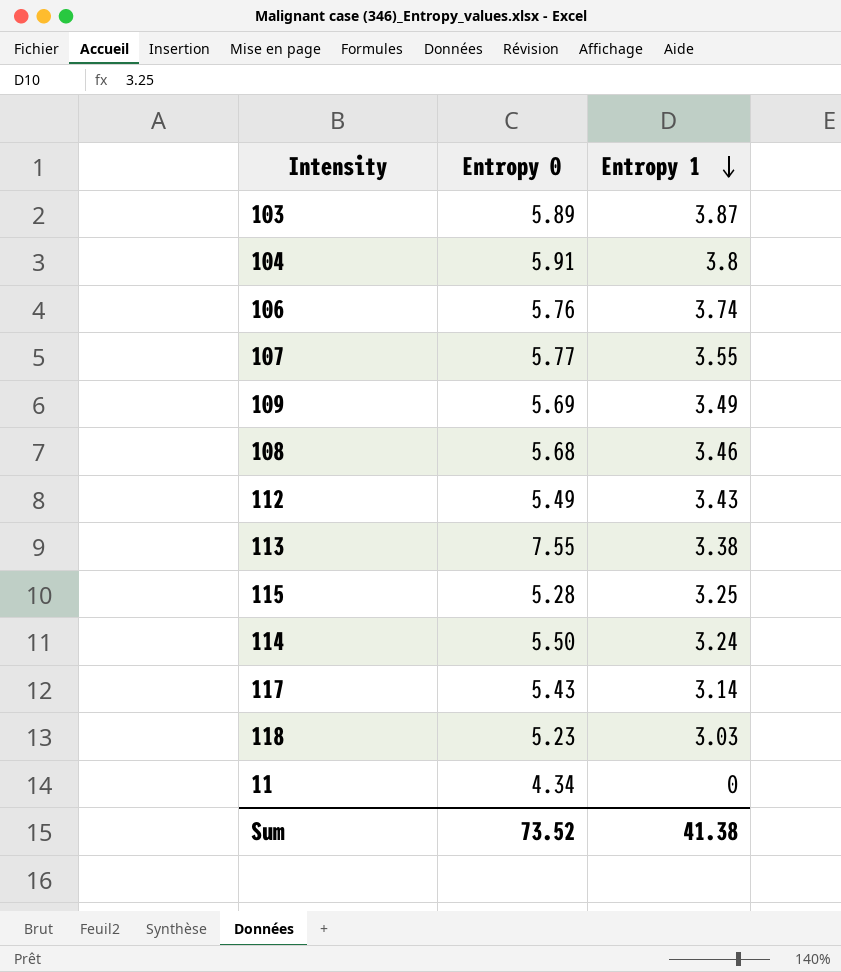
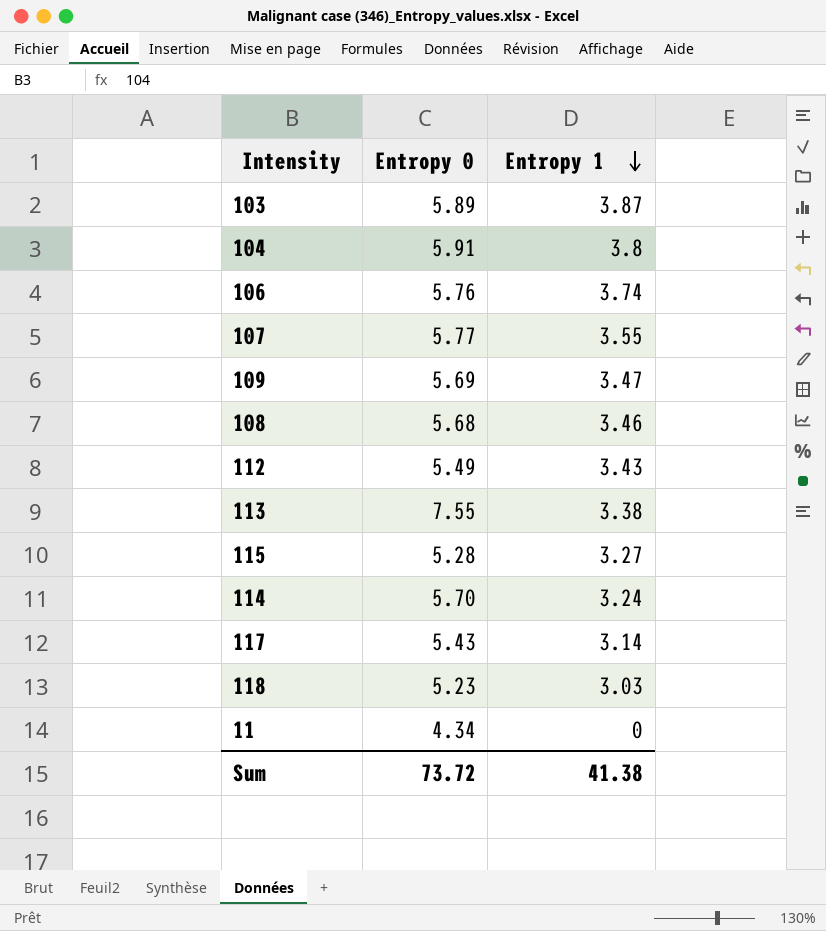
109 | Entropy 1: 3.49 -> 3.47
115 | Entropy 1: 3.25 -> 3.27
114 | Entropy 0: 5.50 -> 5.70
Sum | Entropy 0: 73.52 -> 73.72

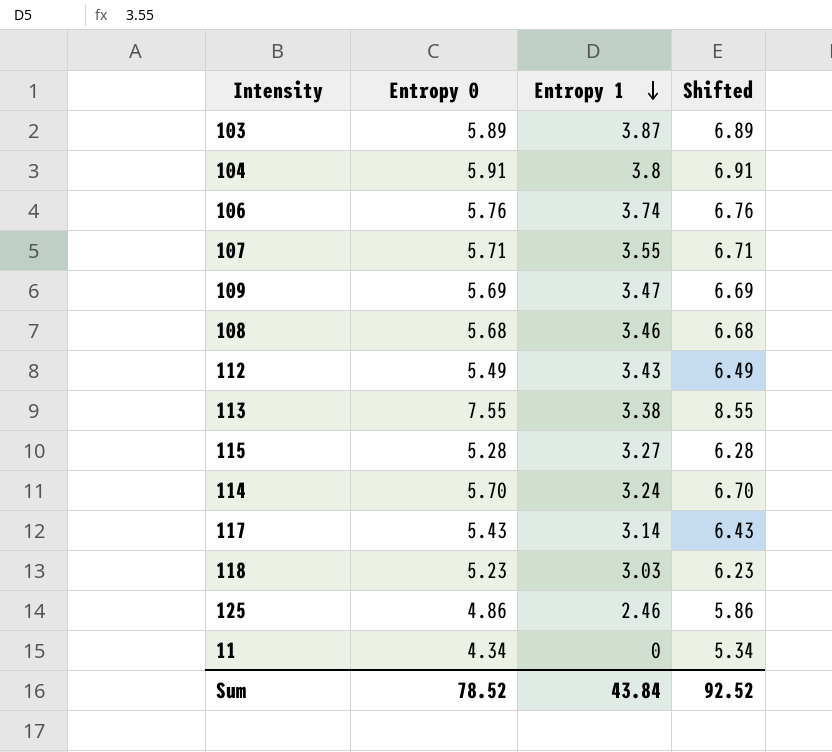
column Shifted | formula: none -> [Entropy 0] + 1
107 | Entropy 0: 5.77 -> 5.71
row 125: none -> 4.86 | 2.46 | 5.86
Sum | Entropy 0: 73.72 -> 78.52
Sum | Entropy 1: 41.38 -> 43.84

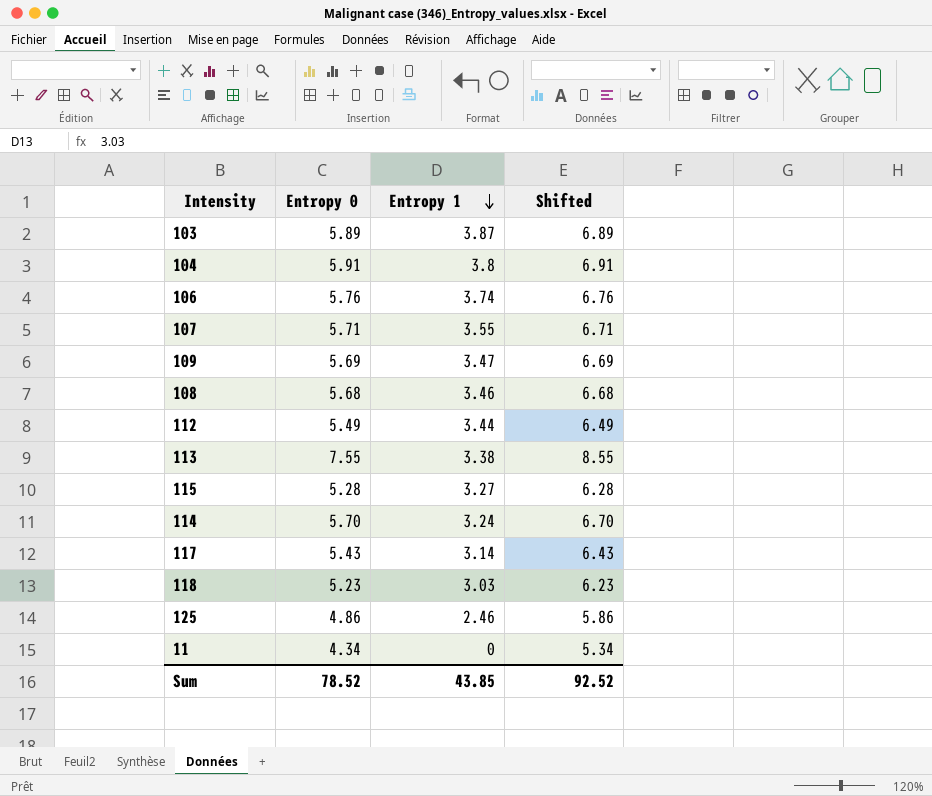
112 | Entropy 1: 3.43 -> 3.44
Sum | Entropy 1: 43.84 -> 43.85

